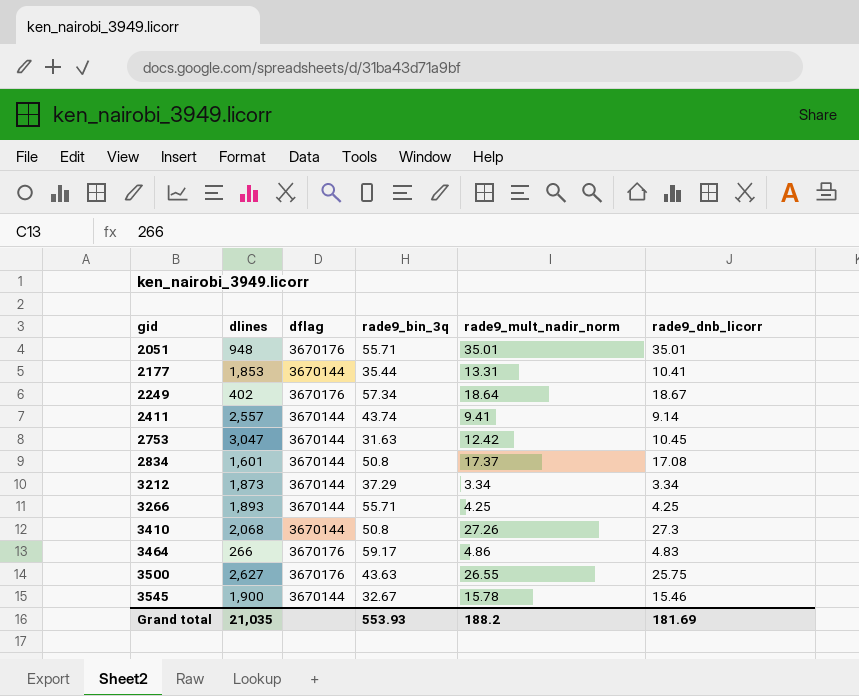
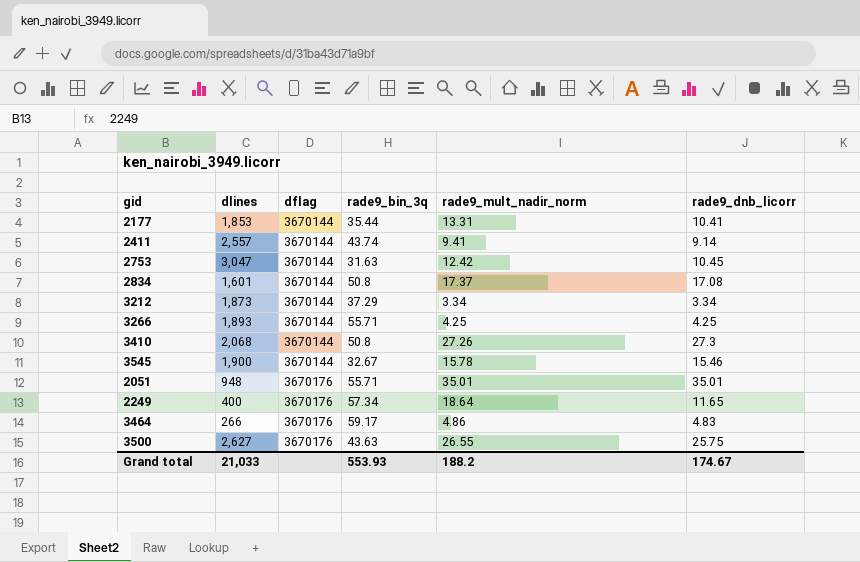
row order: gid ascending -> dflag ascending
2249 | dlines: 402 -> 400
2249 | rade9_dnb_licorr: 18.67 -> 11.65
Grand total | dlines: 21,035 -> 21,033
Grand total | rade9_dnb_licorr: 181.69 -> 174.67

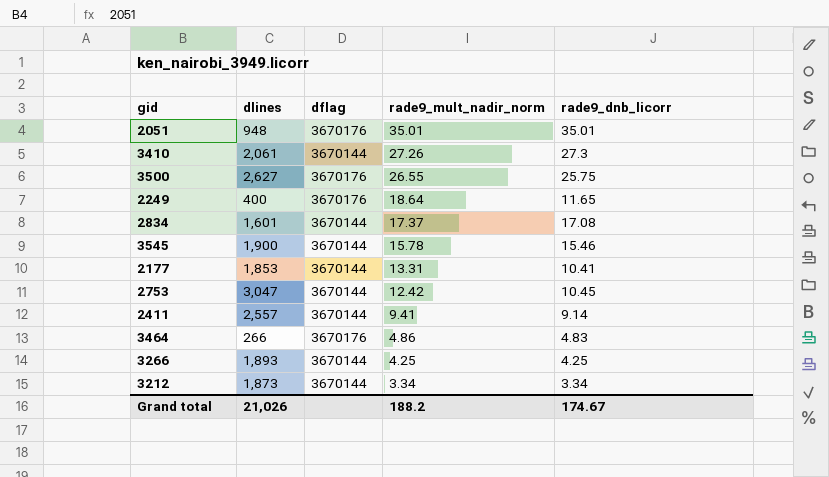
row order: dflag ascending -> rade9_mult_nadir_norm descending
column rade9_bin_3q | position: 4 -> none
3410 | dlines: 2,068 -> 2,061
Grand total | dlines: 21,033 -> 21,026

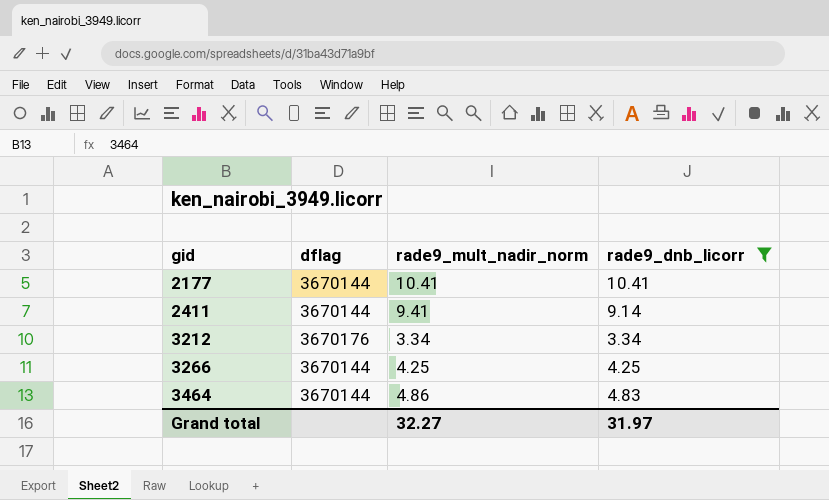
filter: none -> rade9_dnb_licorr <= 10.41
row order: rade9_mult_nadir_norm descending -> gid ascending
column dlines | position: 2 -> none
2177 | rade9_mult_nadir_norm: 13.31 -> 10.41
3212 | dflag: 3670144 -> 3670176
3464 | dflag: 3670176 -> 3670144
Grand total | rade9_mult_nadir_norm: 188.2 -> 32.27
Grand total | rade9_dnb_licorr: 174.67 -> 31.97

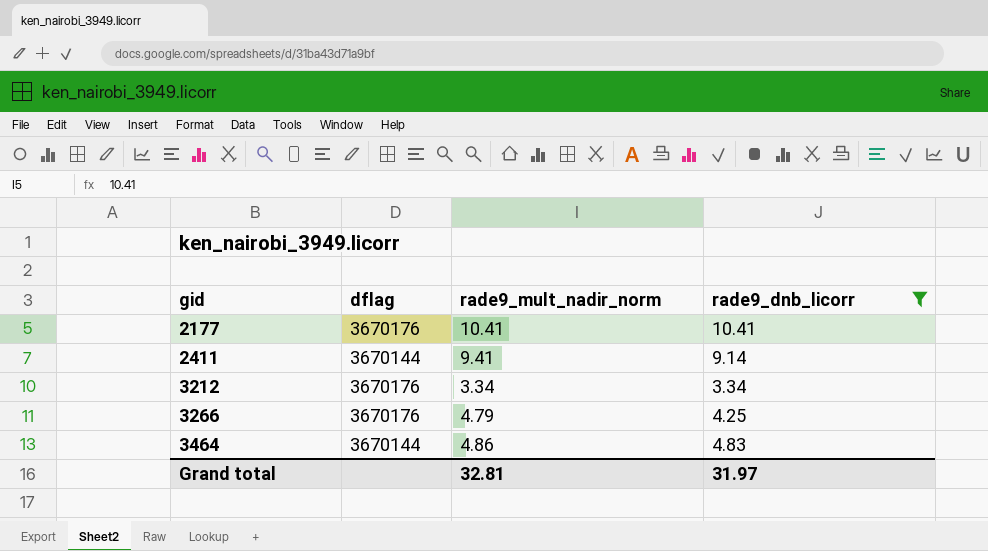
2177 | dflag: 3670144 -> 3670176
3266 | dflag: 3670144 -> 3670176
3266 | rade9_mult_nadir_norm: 4.25 -> 4.79
Grand total | rade9_mult_nadir_norm: 32.27 -> 32.81

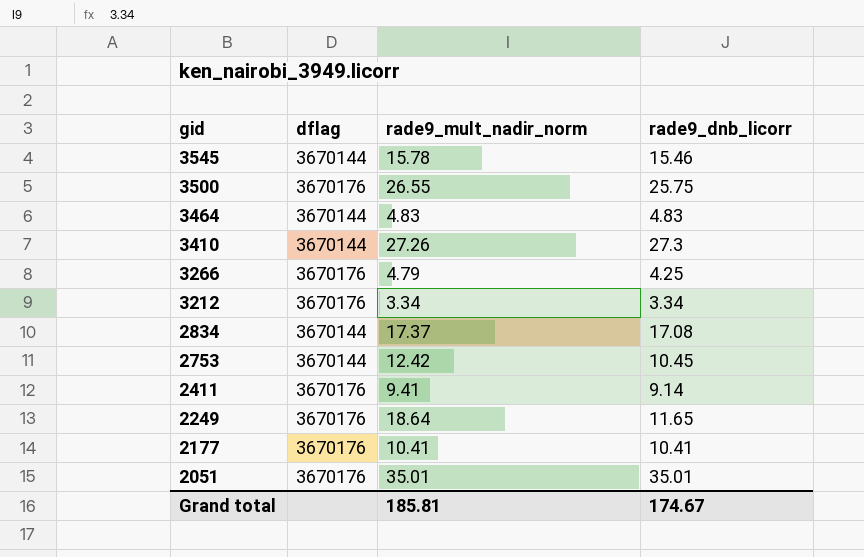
filter: rade9_dnb_licorr <= 10.41 -> none
row order: gid ascending -> gid descending
3464 | rade9_mult_nadir_norm: 4.86 -> 4.83
2411 | dflag: 3670144 -> 3670176
Grand total | rade9_mult_nadir_norm: 32.81 -> 185.81
Grand total | rade9_dnb_licorr: 31.97 -> 174.67

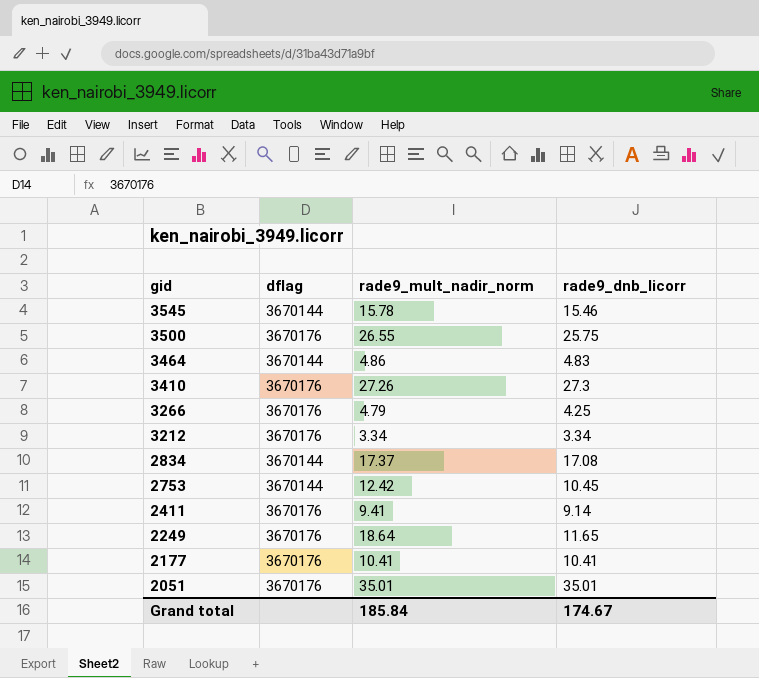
3464 | rade9_mult_nadir_norm: 4.83 -> 4.86
3410 | dflag: 3670144 -> 3670176
Grand total | rade9_mult_nadir_norm: 185.81 -> 185.84

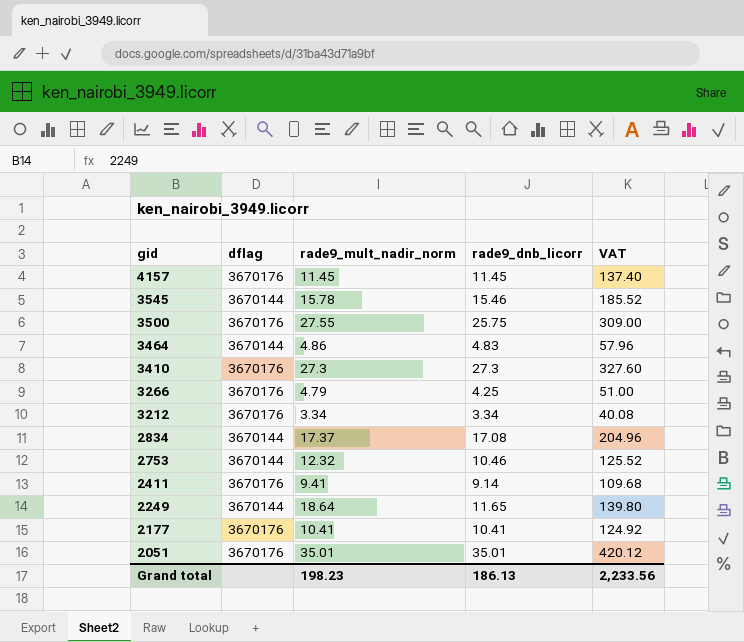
column VAT | formula: none -> [rade9_dnb_licorr] * 12
row 4157: none -> 3670176 | 11.45 | 11.45 | 137.40
3500 | rade9_mult_nadir_norm: 26.55 -> 27.55
3410 | rade9_mult_nadir_norm: 27.26 -> 27.3
2753 | rade9_mult_nadir_norm: 12.42 -> 12.32
2753 | rade9_dnb_licorr: 10.45 -> 10.46
2249 | dflag: 3670176 -> 3670144
Grand total | rade9_mult_nadir_norm: 185.84 -> 198.23
Grand total | rade9_dnb_licorr: 174.67 -> 186.13

